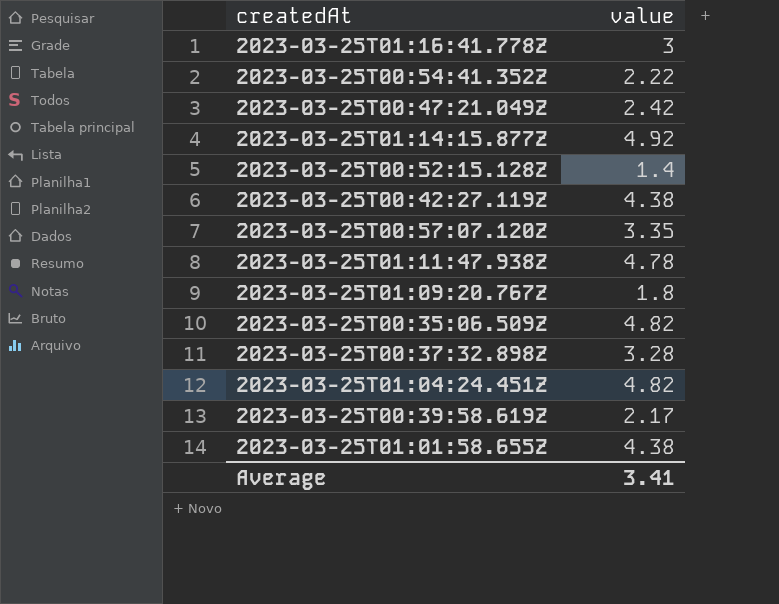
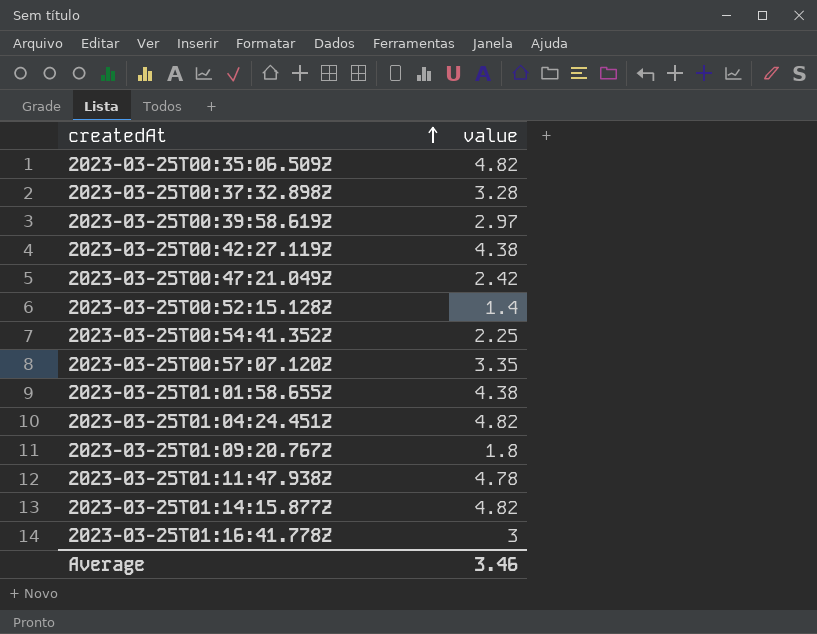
row order: none -> createdAt ascending
2023-03-25T00:39:58.619Z | value: 2.17 -> 2.97
2023-03-25T00:54:41.352Z | value: 2.22 -> 2.25
2023-03-25T01:14:15.877Z | value: 4.92 -> 4.82
Average | value: 3.41 -> 3.46

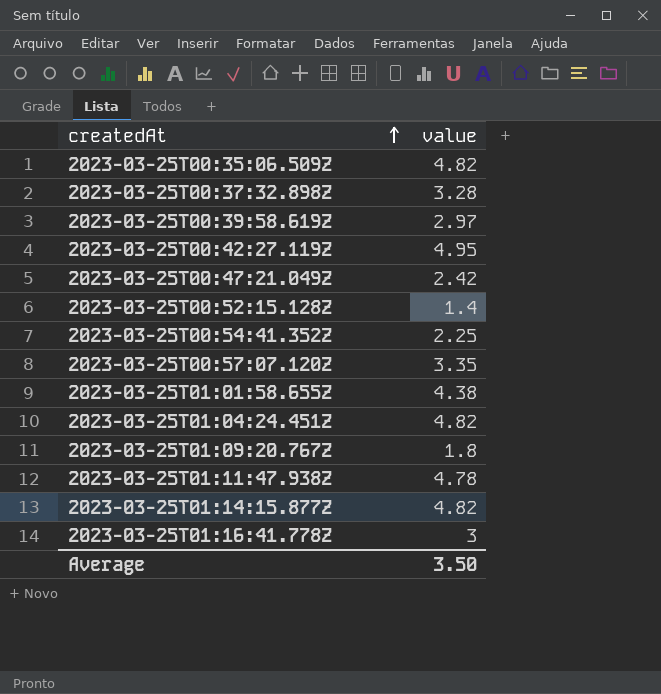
2023-03-25T00:42:27.119Z | value: 4.38 -> 4.95
Average | value: 3.46 -> 3.50

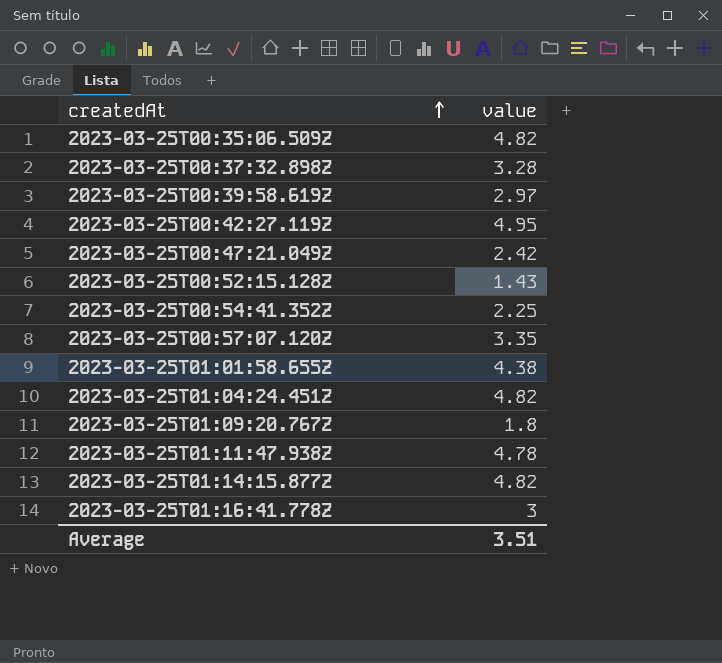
2023-03-25T00:52:15.128Z | value: 1.4 -> 1.43
Average | value: 3.50 -> 3.51

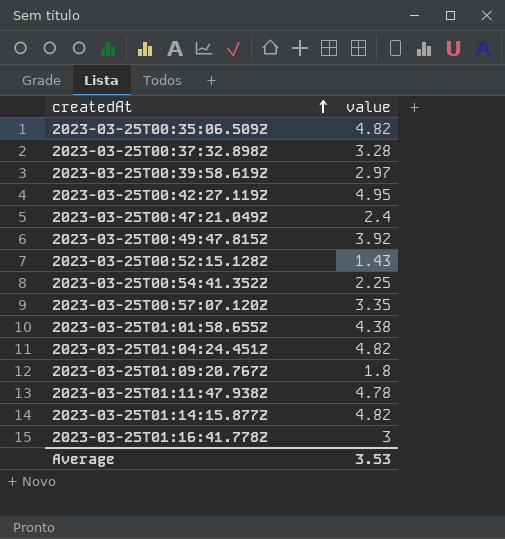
2023-03-25T00:47:21.049Z | value: 2.42 -> 2.4
row 2023-03-25T00:49:47.815Z: none -> 3.92
Average | value: 3.51 -> 3.53

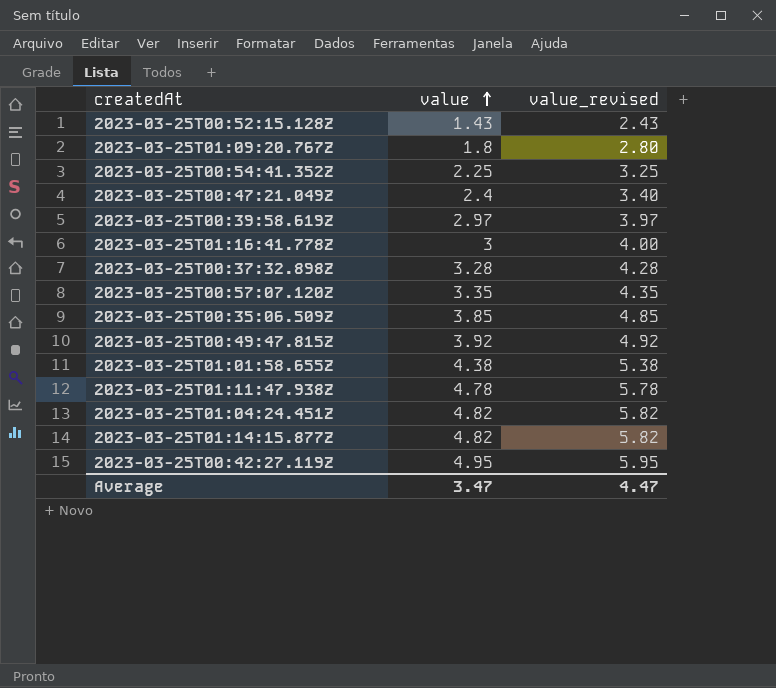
row order: createdAt ascending -> value ascending
column value_revised | formula: none -> [value] + 1
2023-03-25T00:35:06.509Z | value: 4.82 -> 3.85
Average | value: 3.53 -> 3.47

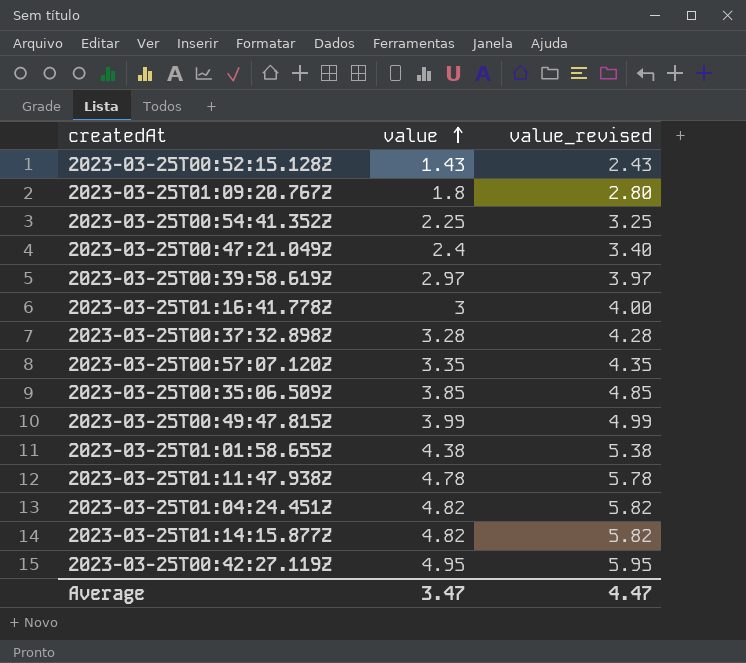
2023-03-25T00:49:47.815Z | value: 3.92 -> 3.99
2023-03-25T00:49:47.815Z | value_revised: 4.92 -> 4.99

